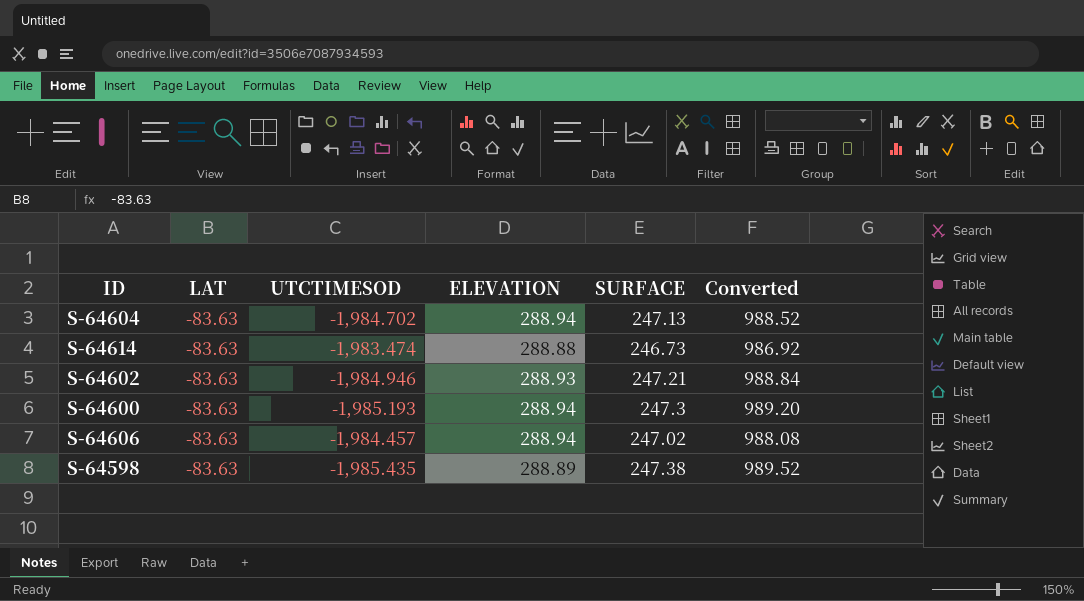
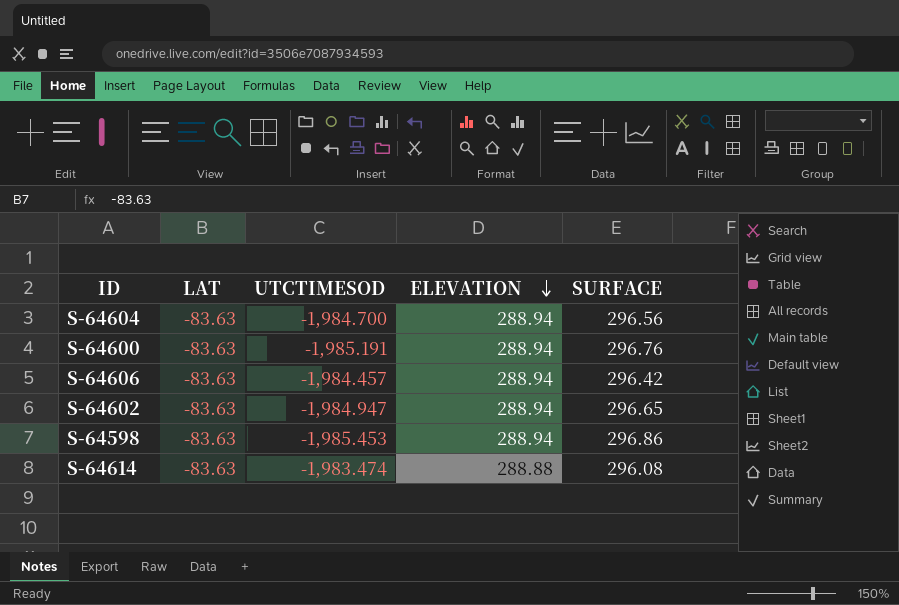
row order: none -> ELEVATION descending
column Converted | formula: [SURFACE] * 4 -> none
S-64604 | UTCTIMESOD: -1,984.702 -> -1,984.700
S-64604 | SURFACE: 247.13 -> 296.56
S-64600 | UTCTIMESOD: -1,985.193 -> -1,985.191
S-64600 | SURFACE: 247.3 -> 296.76
S-64606 | SURFACE: 247.02 -> 296.42
S-64602 | UTCTIMESOD: -1,984.946 -> -1,984.947
S-64602 | ELEVATION: 288.93 -> 288.94
S-64602 | SURFACE: 247.21 -> 296.65
S-64598 | UTCTIMESOD: -1,985.435 -> -1,985.453
S-64598 | ELEVATION: 288.89 -> 288.94
S-64598 | SURFACE: 247.38 -> 296.86
S-64614 | SURFACE: 246.73 -> 296.08

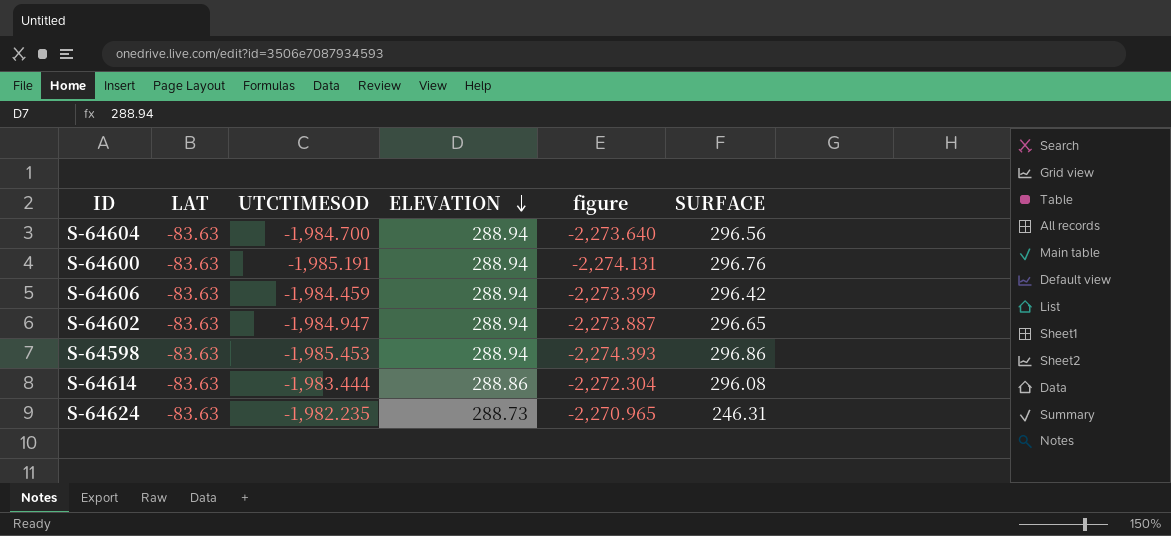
column figure | formula: none -> [UTCTIMESOD] - [ELEVATION]
S-64606 | UTCTIMESOD: -1,984.457 -> -1,984.459
S-64614 | UTCTIMESOD: -1,983.474 -> -1,983.444
S-64614 | ELEVATION: 288.88 -> 288.86
row S-64624: none -> -83.63 | -1,982.235 | 288.73 | -2,270.965 | 246.31

